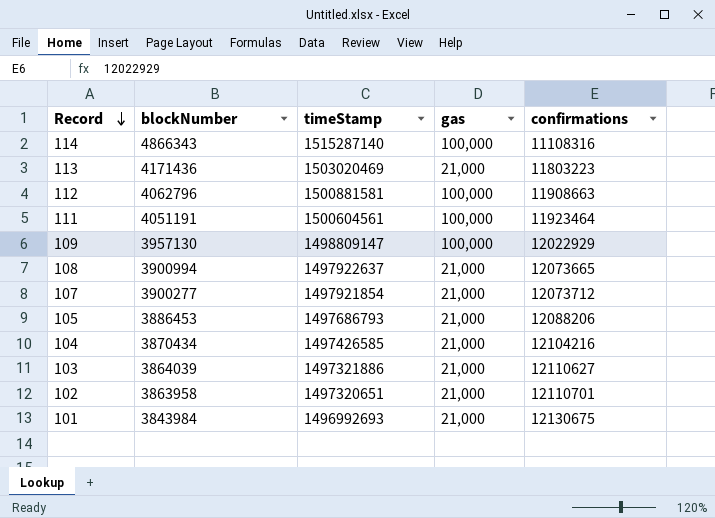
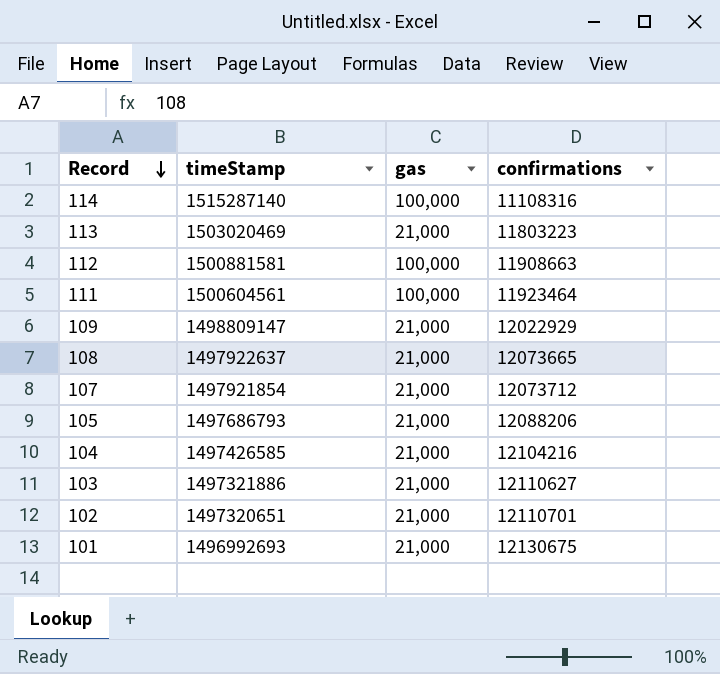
column blockNumber | position: 2 -> none
109 | gas: 100,000 -> 21,000

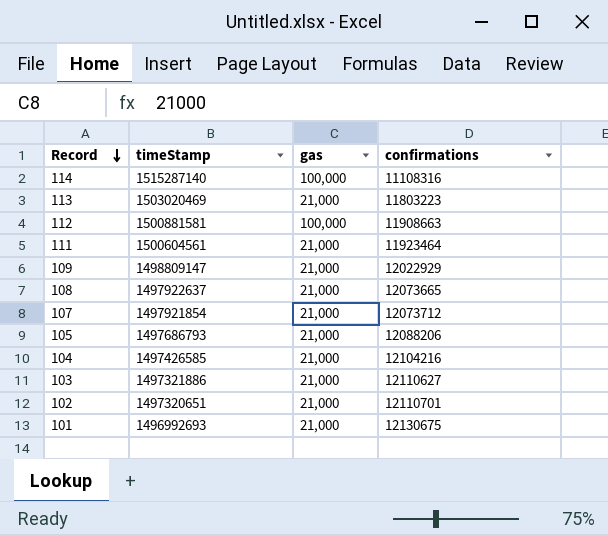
111 | gas: 100,000 -> 21,000

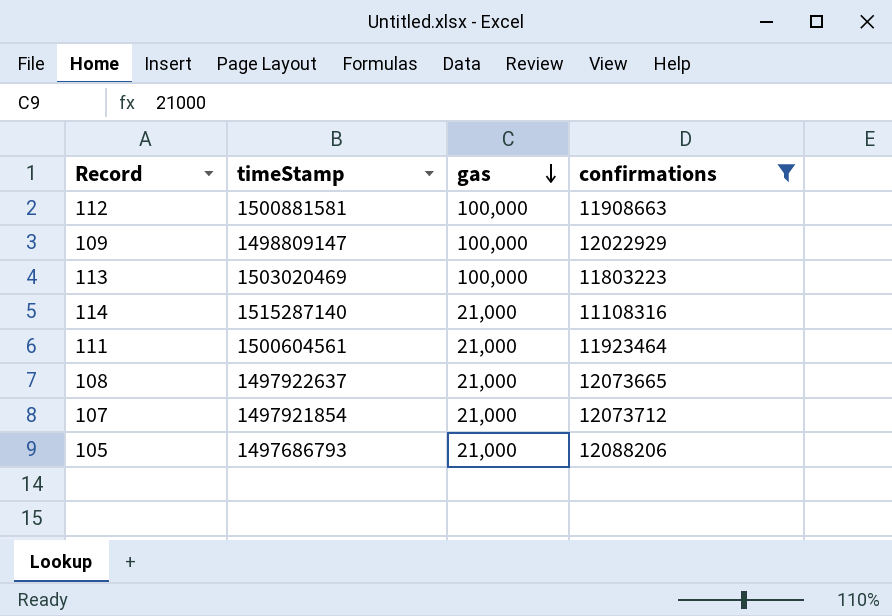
filter: none -> confirmations <= 12088206
row order: Record descending -> gas descending
109 | gas: 21,000 -> 100,000
113 | gas: 21,000 -> 100,000
114 | gas: 100,000 -> 21,000

